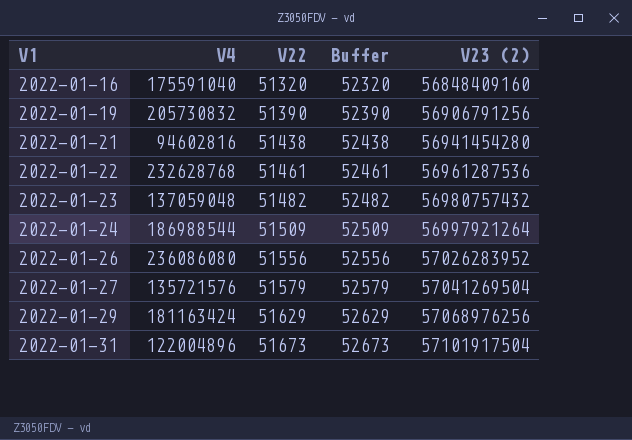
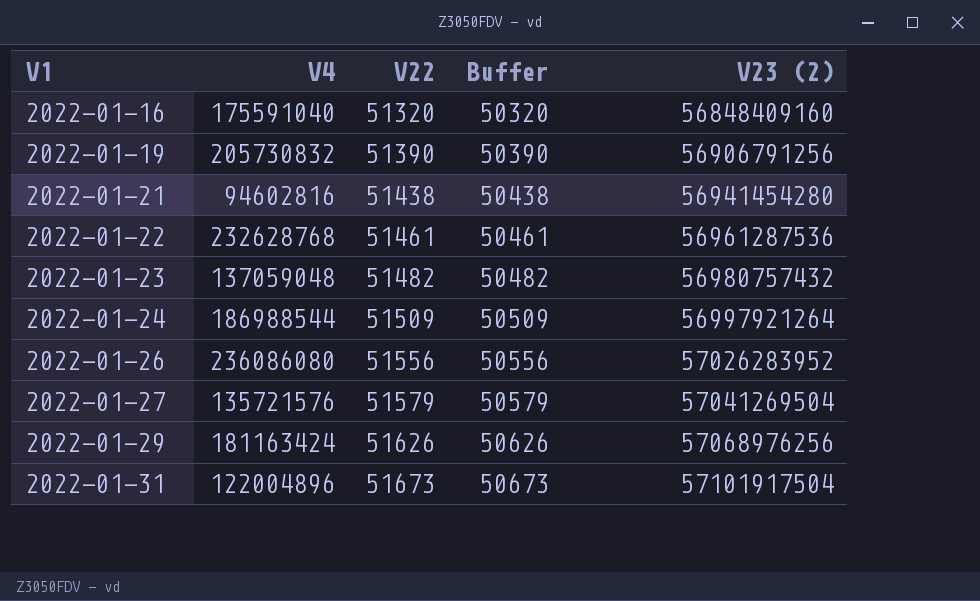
column Buffer | formula: [V22] + 1000 -> [V22] - 1000
2022-01-29 | V22: 51629 -> 51626

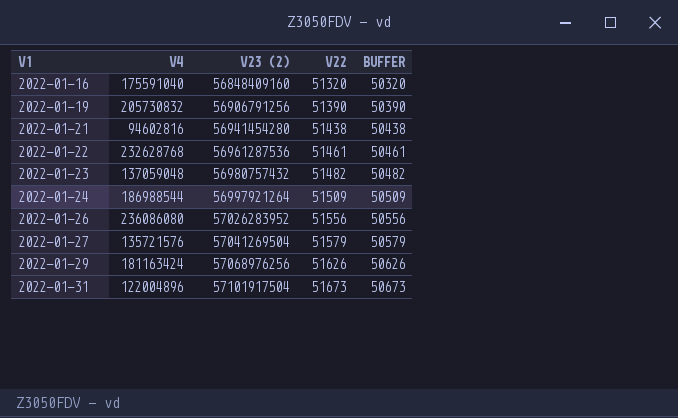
column V23 (2) | position: 5 -> 3
column name: Buffer -> BUFFER

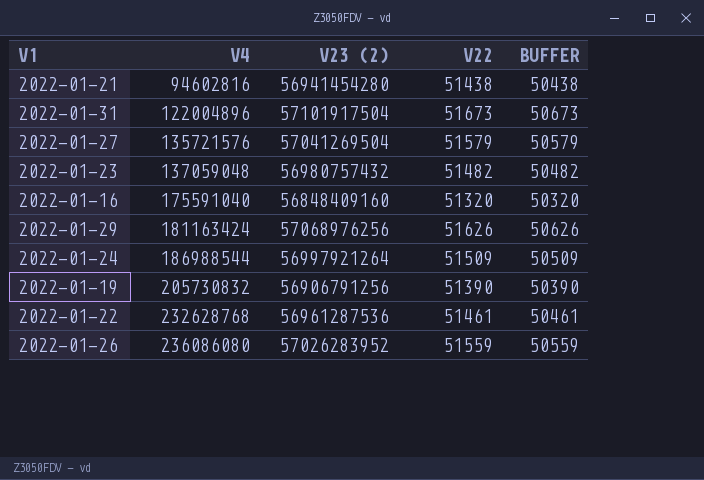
row order: V1 ascending -> V4 ascending
2022-01-26 | V22: 51556 -> 51559
2022-01-26 | BUFFER: 50556 -> 50559

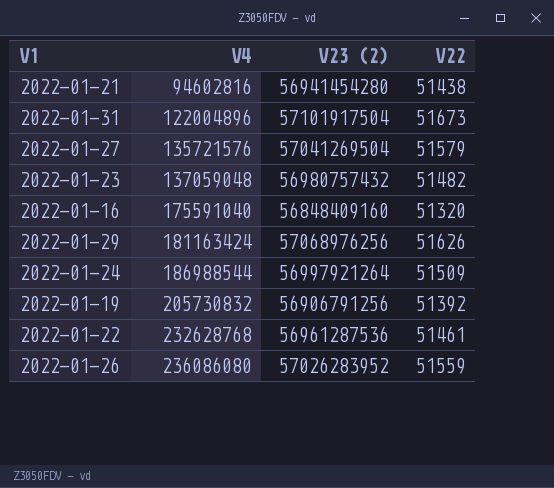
column BUFFER | formula: [V22] - 1000 -> none
2022-01-19 | V22: 51390 -> 51392

